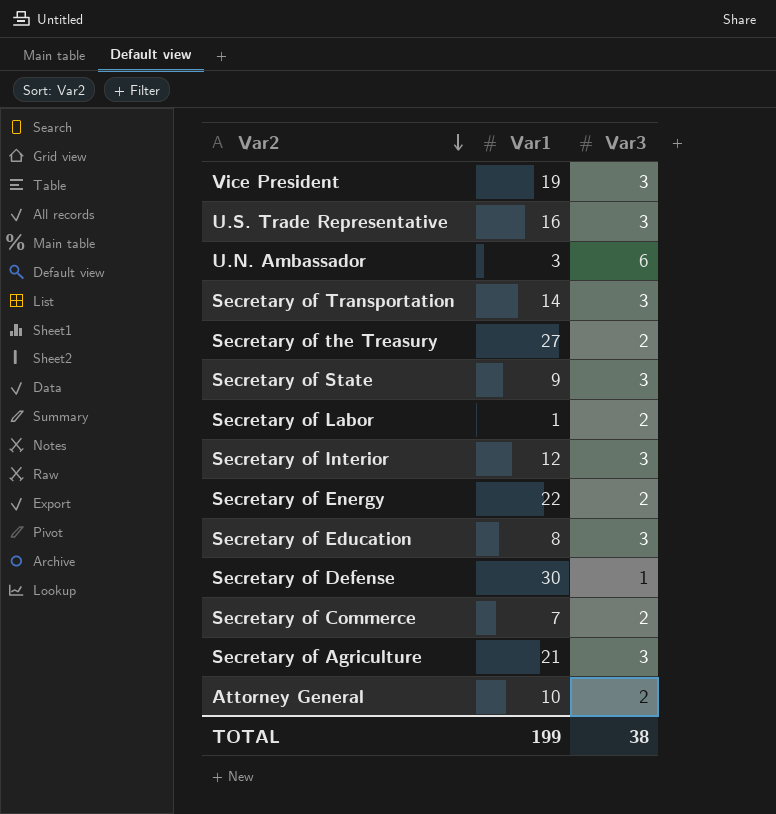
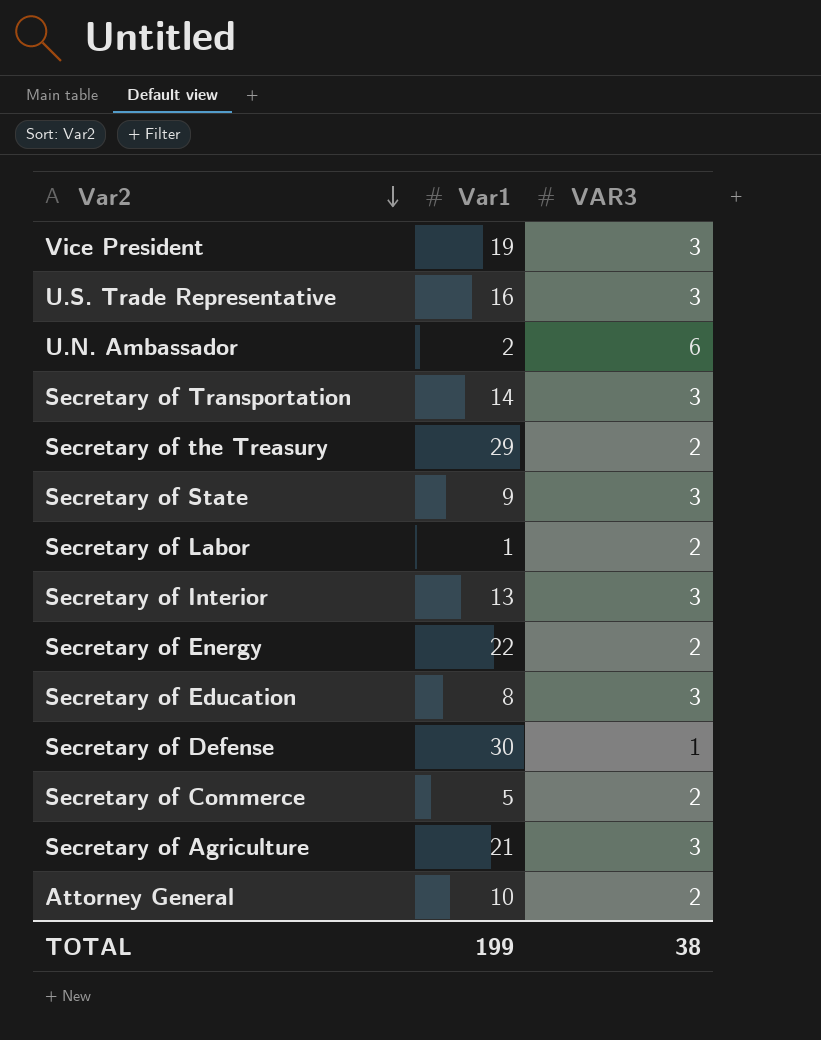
column name: Var3 -> VAR3
U.N. Ambassador | Var1: 3 -> 2
Secretary of the Treasury | Var1: 27 -> 29
Secretary of Interior | Var1: 12 -> 13
Secretary of Commerce | Var1: 7 -> 5

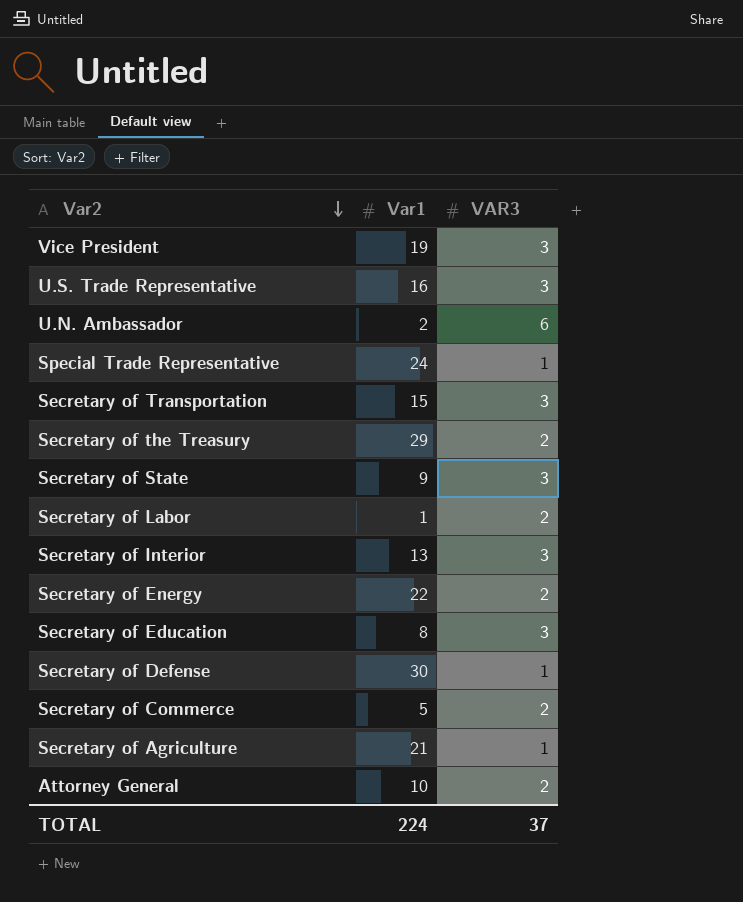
row Special Trade Representative: none -> 24 | 1
Secretary of Transportation | Var1: 14 -> 15
Secretary of Agriculture | VAR3: 3 -> 1
TOTAL | Var1: 199 -> 224
TOTAL | VAR3: 38 -> 37

